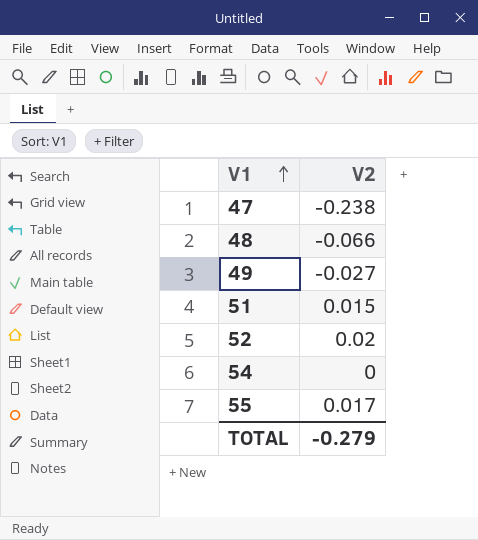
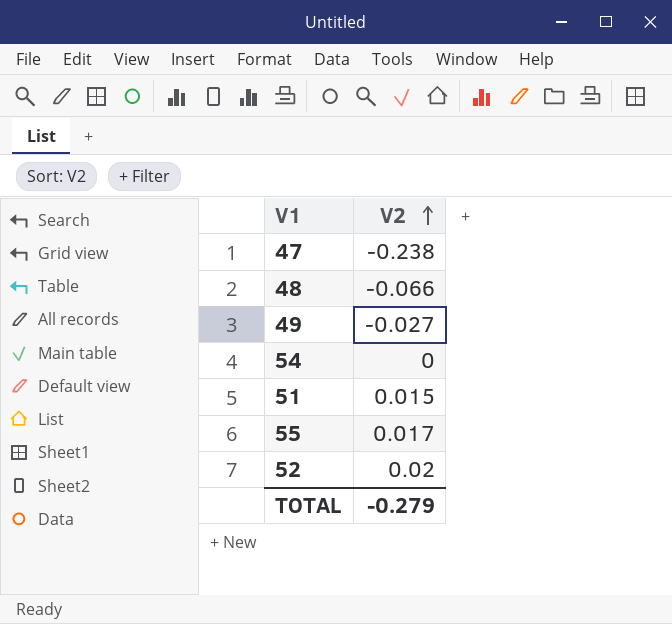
row order: V1 ascending -> V2 ascending

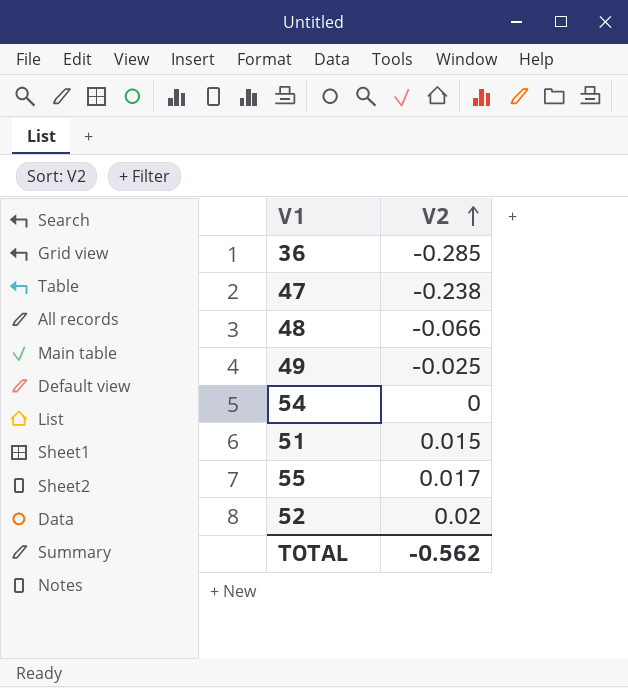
row 36: none -> -0.285
49 | V2: -0.027 -> -0.025
TOTAL | V2: -0.279 -> -0.562

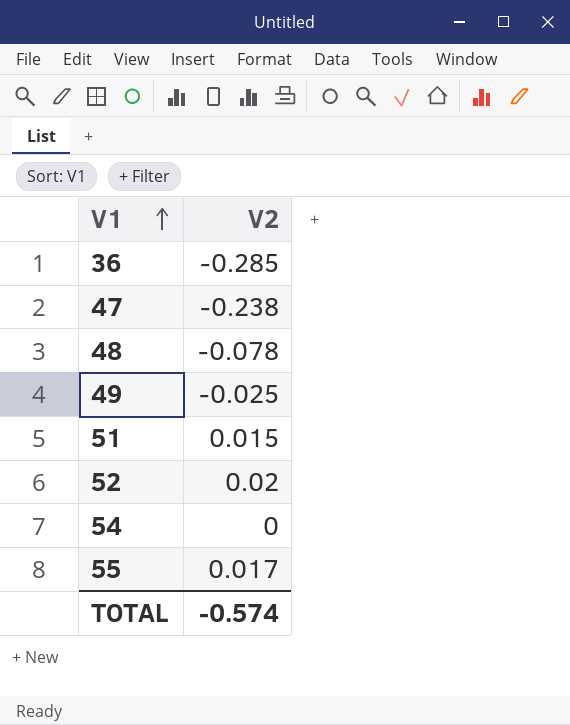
row order: V2 ascending -> V1 ascending
48 | V2: -0.066 -> -0.078
TOTAL | V2: -0.562 -> -0.574

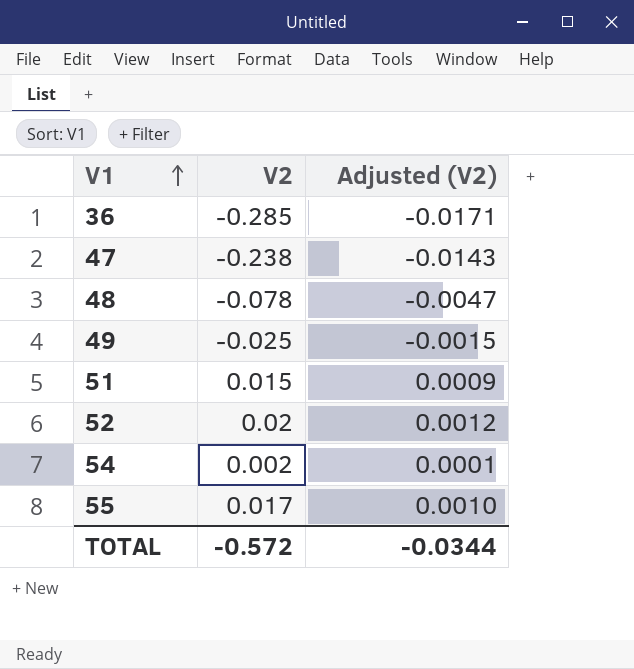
column Adjusted (V2) | formula: none -> [V2] * 0.06
54 | V2: 0 -> 0.002
TOTAL | V2: -0.574 -> -0.572

